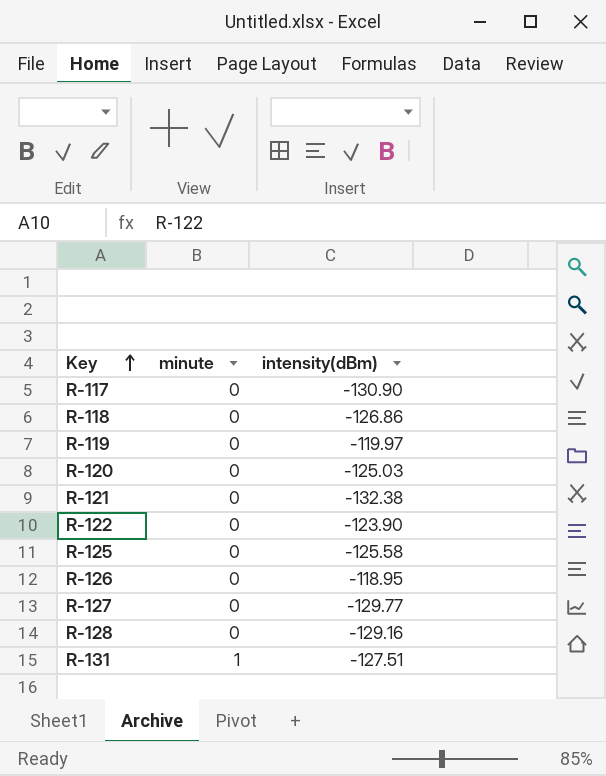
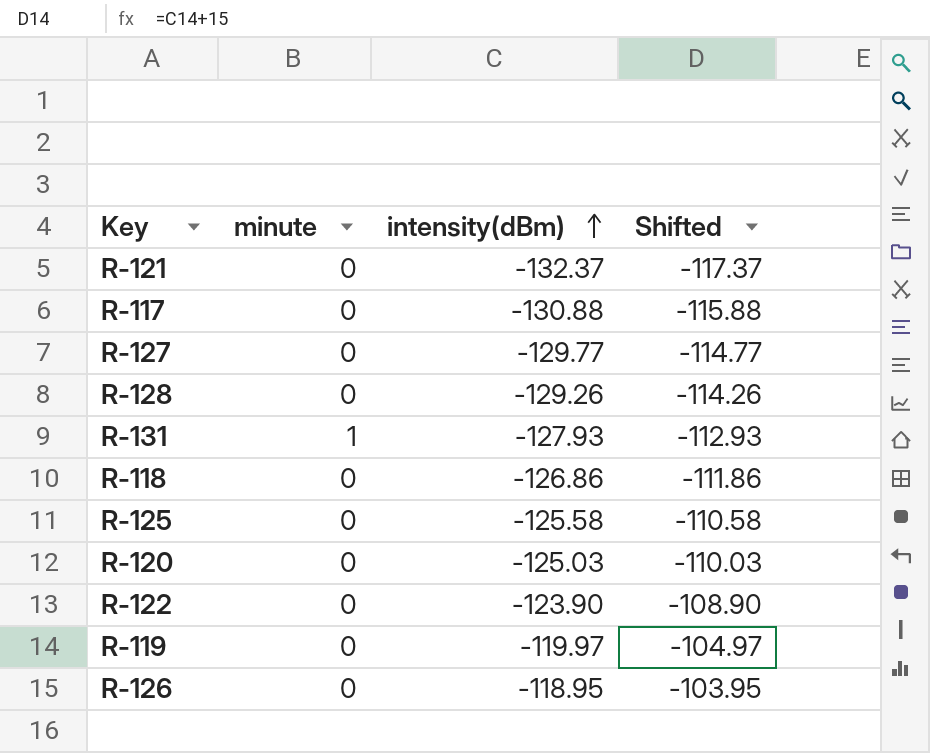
row order: Key ascending -> intensity(dBm) ascending
column Shifted | formula: none -> [intensity(dBm)] + 15
R-121 | intensity(dBm): -132.38 -> -132.37
R-117 | intensity(dBm): -130.90 -> -130.88
R-128 | intensity(dBm): -129.16 -> -129.26
R-131 | intensity(dBm): -127.51 -> -127.93

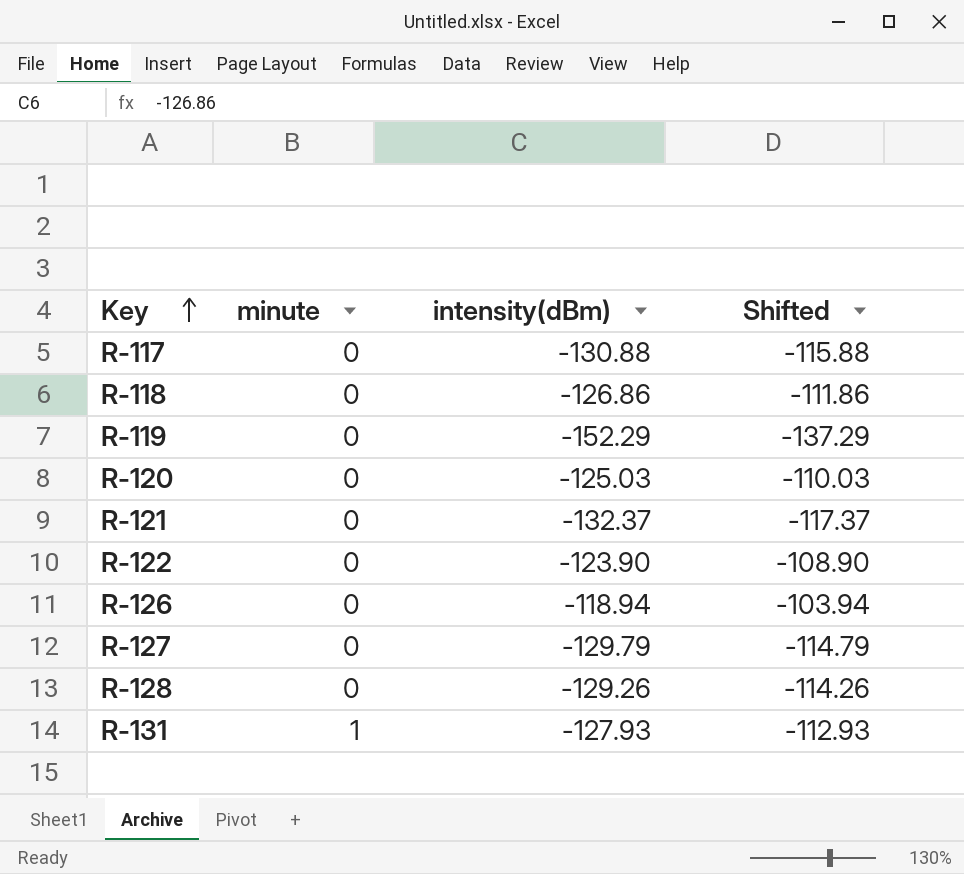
row order: intensity(dBm) ascending -> Key ascending
row R-125: 0 | -125.58 | -110.58 -> none
R-119 | intensity(dBm): -119.97 -> -152.29
R-119 | Shifted: -104.97 -> -137.29
R-126 | intensity(dBm): -118.95 -> -118.94
R-126 | Shifted: -103.95 -> -103.94
R-127 | intensity(dBm): -129.77 -> -129.79
R-127 | Shifted: -114.77 -> -114.79

